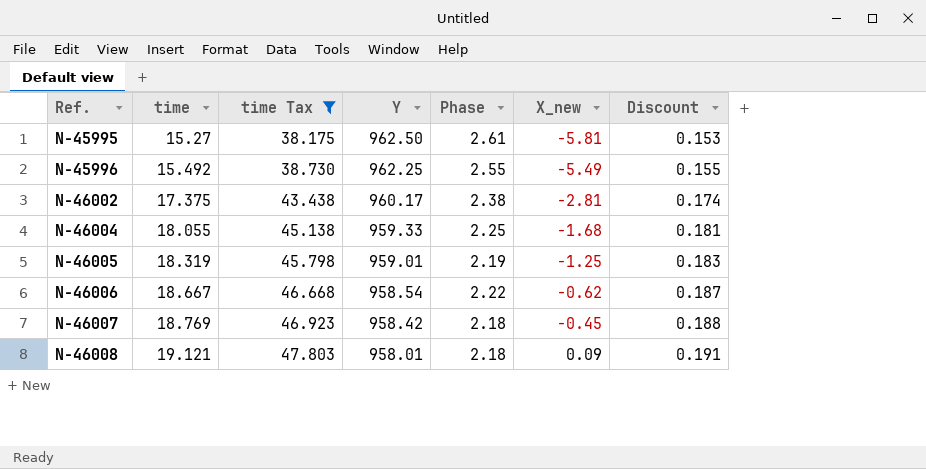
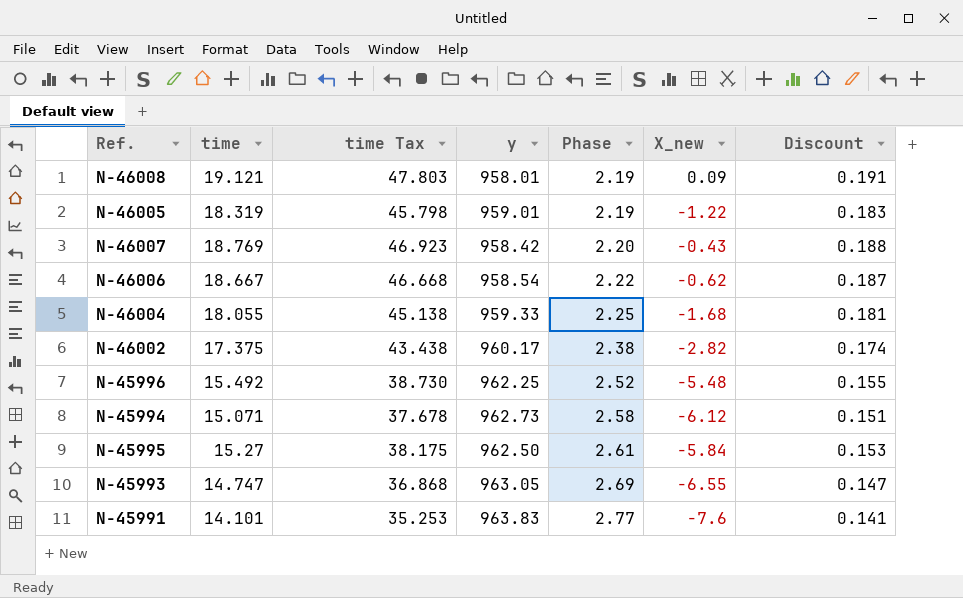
filter: time Tax >= 38.175 -> none
row order: Ref. ascending -> Phase ascending
column name: Y -> y
N-46008 | Phase: 2.18 -> 2.19
N-46005 | X_new: -1.25 -> -1.22
N-46007 | Phase: 2.18 -> 2.20
N-46007 | X_new: -0.45 -> -0.43
N-46002 | X_new: -2.81 -> -2.82
N-45996 | Phase: 2.55 -> 2.52
N-45996 | X_new: -5.49 -> -5.48
N-45995 | X_new: -5.81 -> -5.84

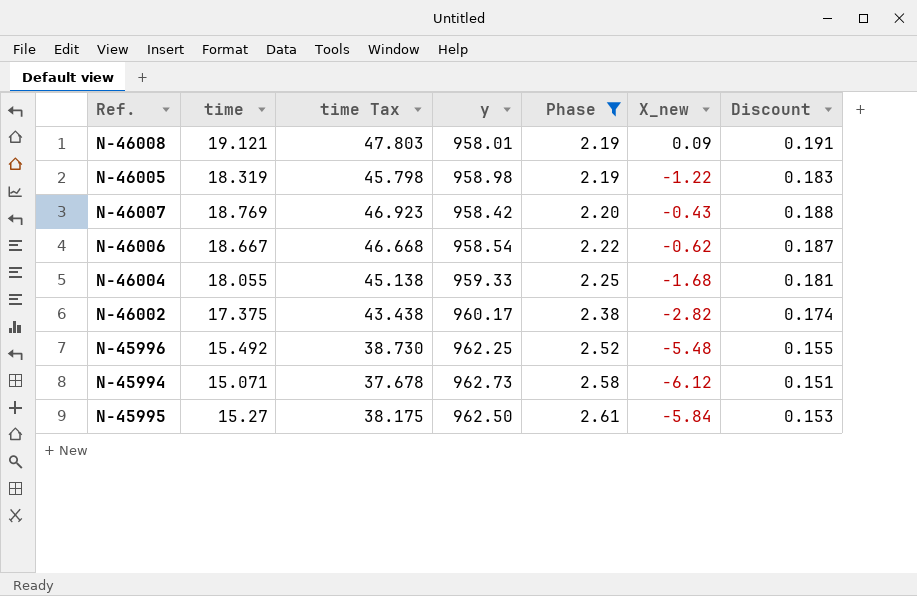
filter: none -> Phase <= 2.61
N-46005 | y: 959.01 -> 958.98

